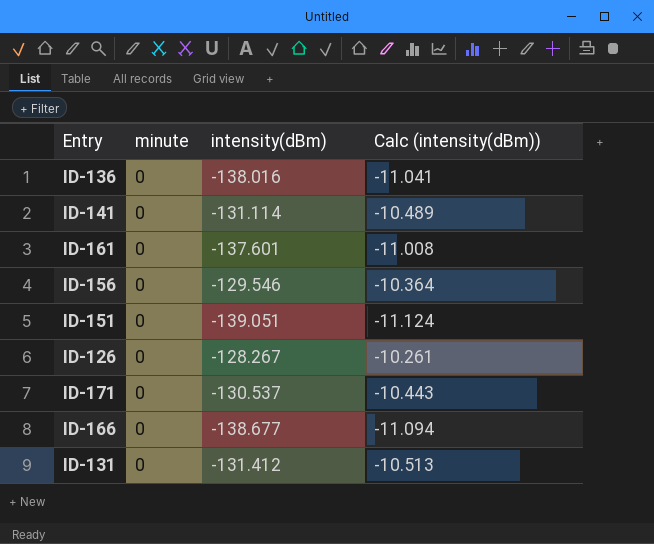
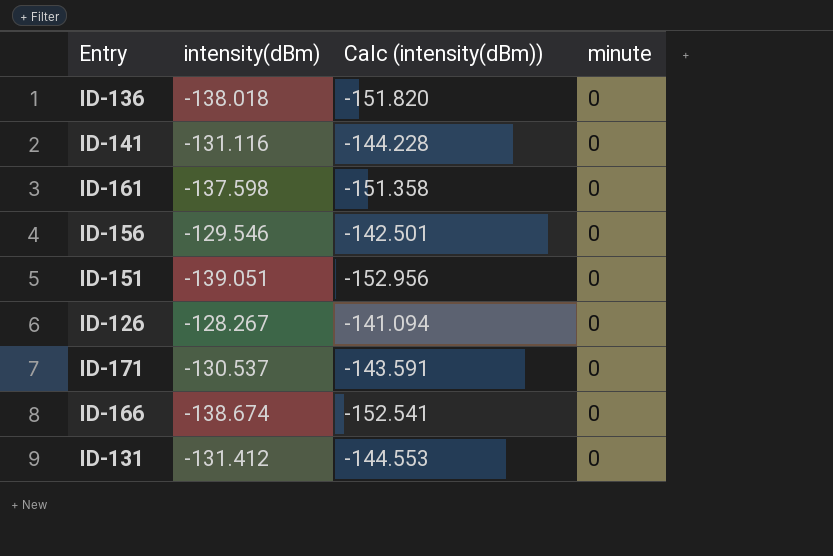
column Calc (intensity(dBm)) | formula: [intensity(dBm)] * 0.08 -> [intensity(dBm)] * 1.1
column minute | position: 2 -> 4
ID-136 | intensity(dBm): -138.016 -> -138.018
ID-141 | intensity(dBm): -131.114 -> -131.116
ID-161 | intensity(dBm): -137.601 -> -137.598
ID-166 | intensity(dBm): -138.677 -> -138.674

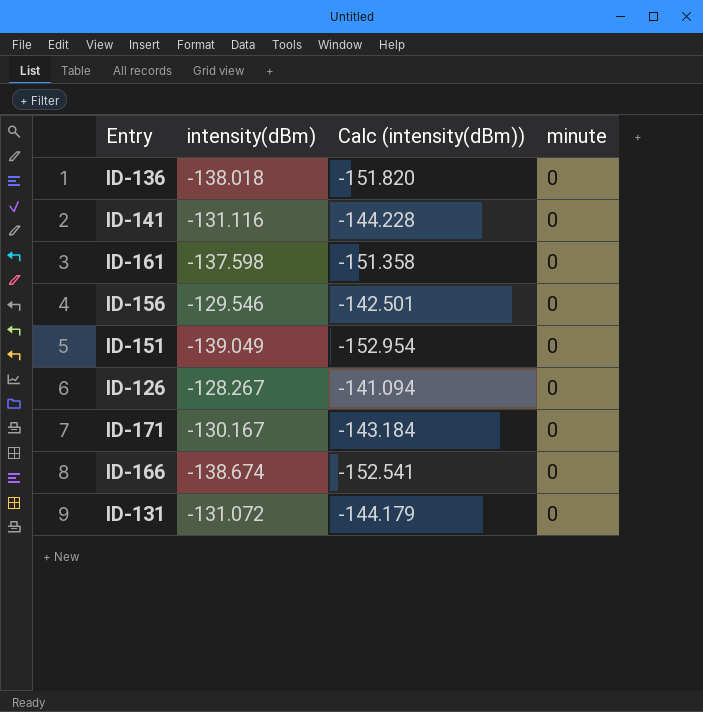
ID-151 | intensity(dBm): -139.051 -> -139.049
ID-151 | Calc (intensity(dBm)): -152.956 -> -152.954
ID-171 | intensity(dBm): -130.537 -> -130.167
ID-171 | Calc (intensity(dBm)): -143.591 -> -143.184
ID-131 | intensity(dBm): -131.412 -> -131.072
ID-131 | Calc (intensity(dBm)): -144.553 -> -144.179

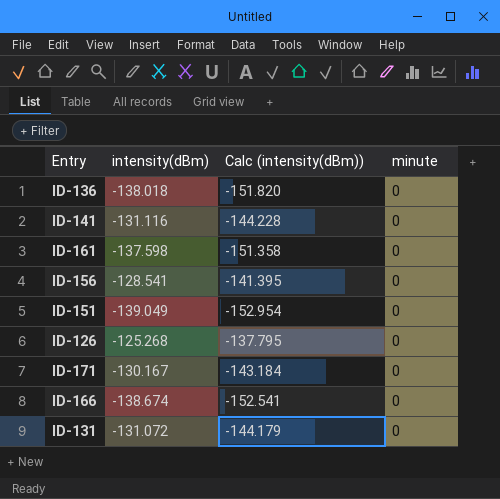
ID-156 | intensity(dBm): -129.546 -> -128.541
ID-156 | Calc (intensity(dBm)): -142.501 -> -141.395
ID-126 | intensity(dBm): -128.267 -> -125.268
ID-126 | Calc (intensity(dBm)): -141.094 -> -137.795

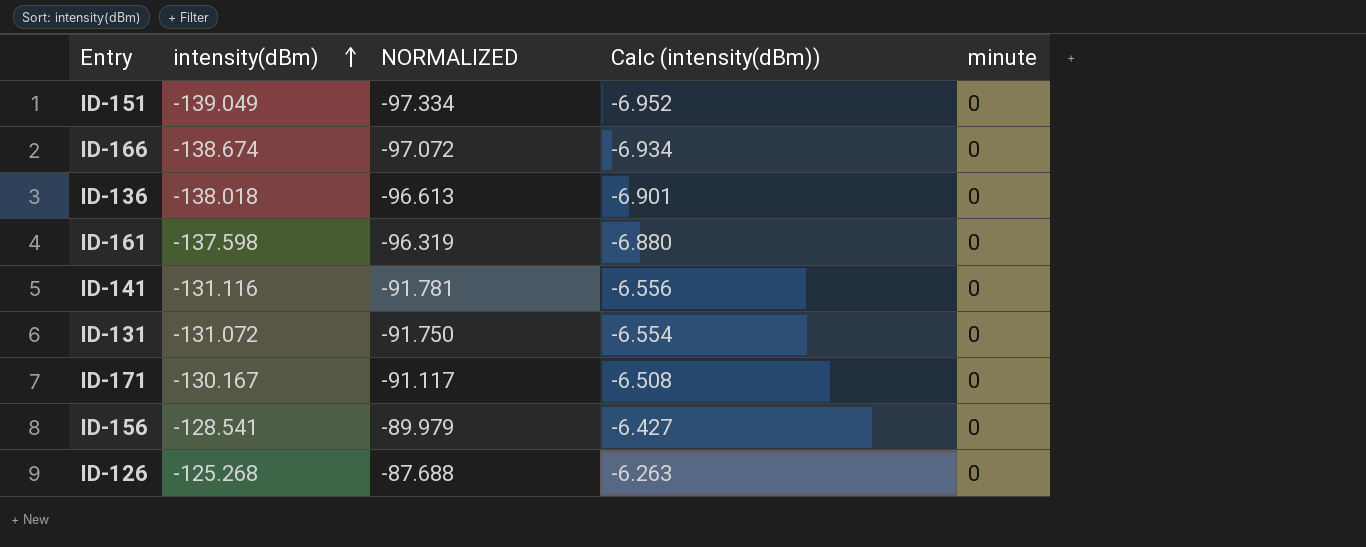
row order: none -> intensity(dBm) ascending
column NORMALIZED | formula: none -> [intensity(dBm)] * 0.7
column Calc (intensity(dBm)) | formula: [intensity(dBm)] * 1.1 -> [intensity(dBm)] * 0.05

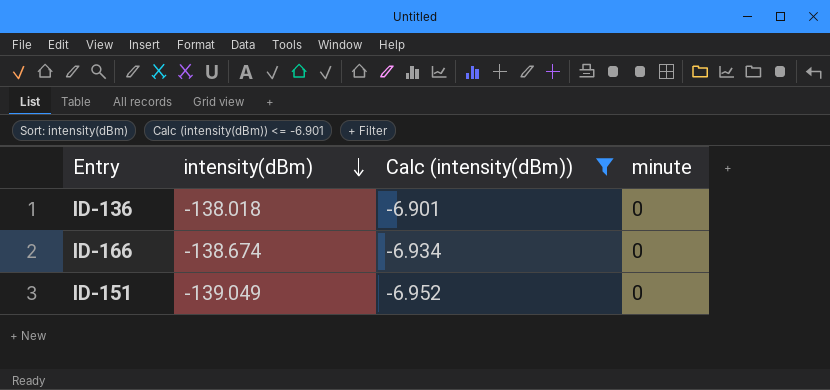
filter: none -> Calc (intensity(dBm)) <= -6.901
row order: intensity(dBm) ascending -> intensity(dBm) descending
column NORMALIZED | formula: [intensity(dBm)] * 0.7 -> none

